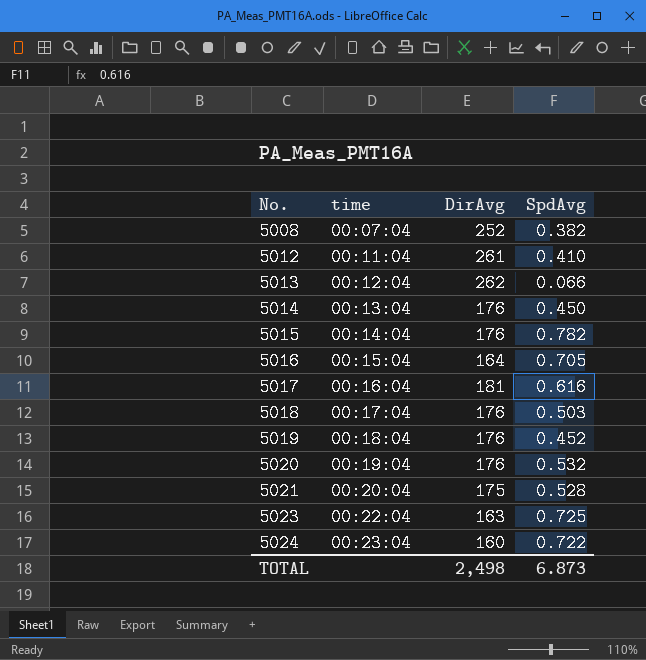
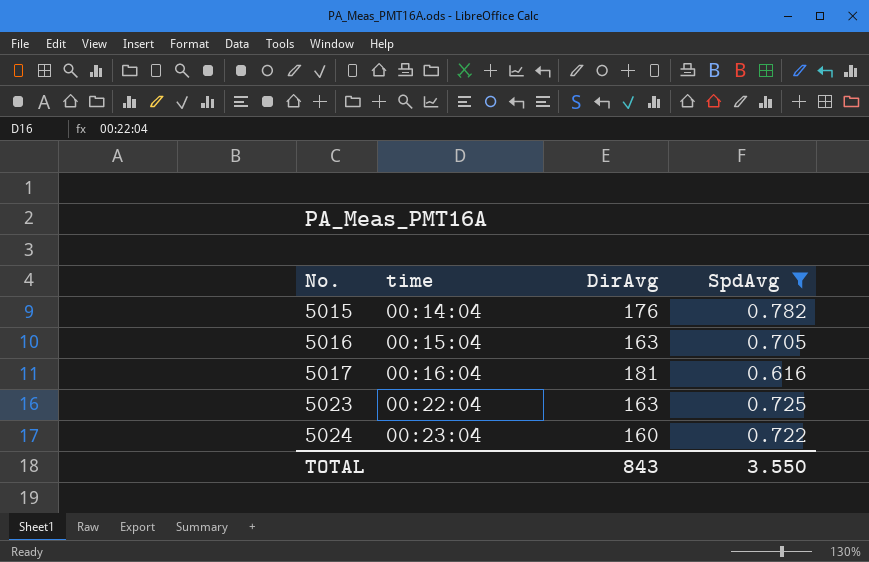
filter: none -> SpdAvg >= 0.616
5016 | DirAvg: 164 -> 163
TOTAL | DirAvg: 2,498 -> 843
TOTAL | SpdAvg: 6.873 -> 3.550

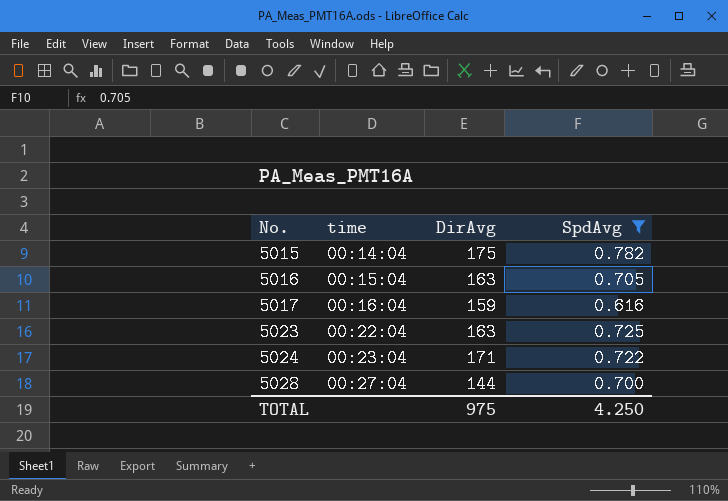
5015 | DirAvg: 176 -> 175
5017 | DirAvg: 181 -> 159
5024 | DirAvg: 160 -> 171
row 5028: none -> 00:27:04 | 144 | 0.700
TOTAL | DirAvg: 843 -> 975
TOTAL | SpdAvg: 3.550 -> 4.250

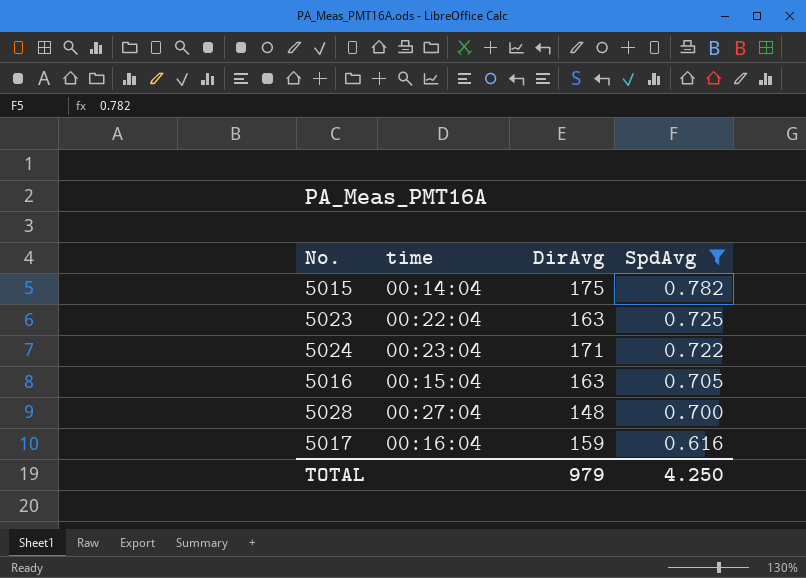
row order: No. ascending -> SpdAvg descending
5028 | DirAvg: 144 -> 148
TOTAL | DirAvg: 975 -> 979

